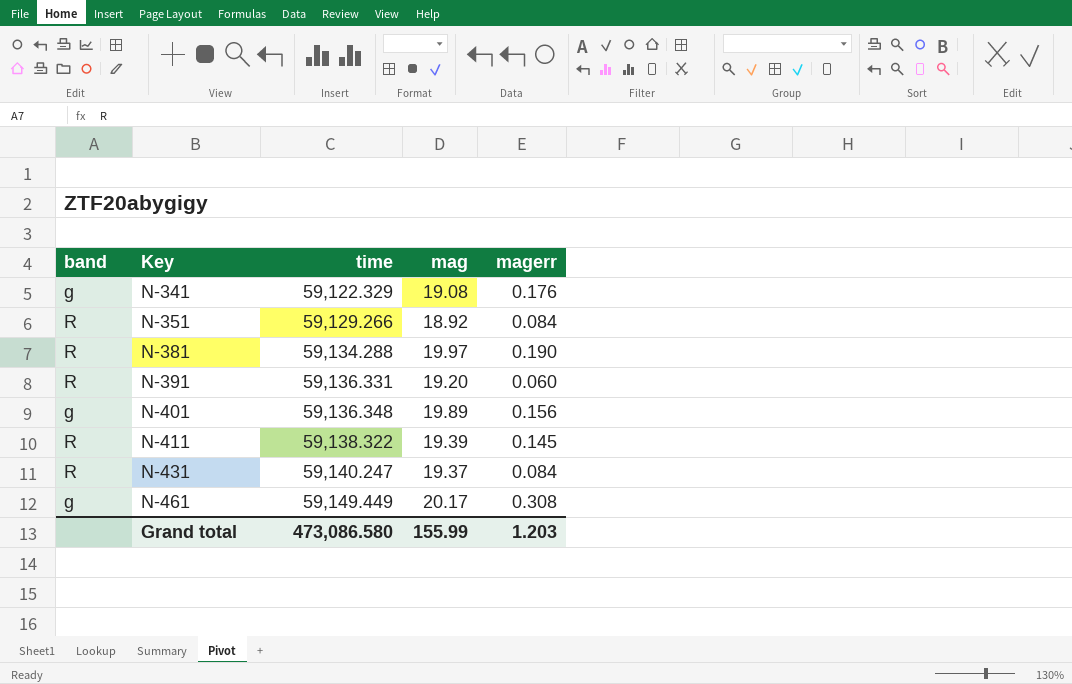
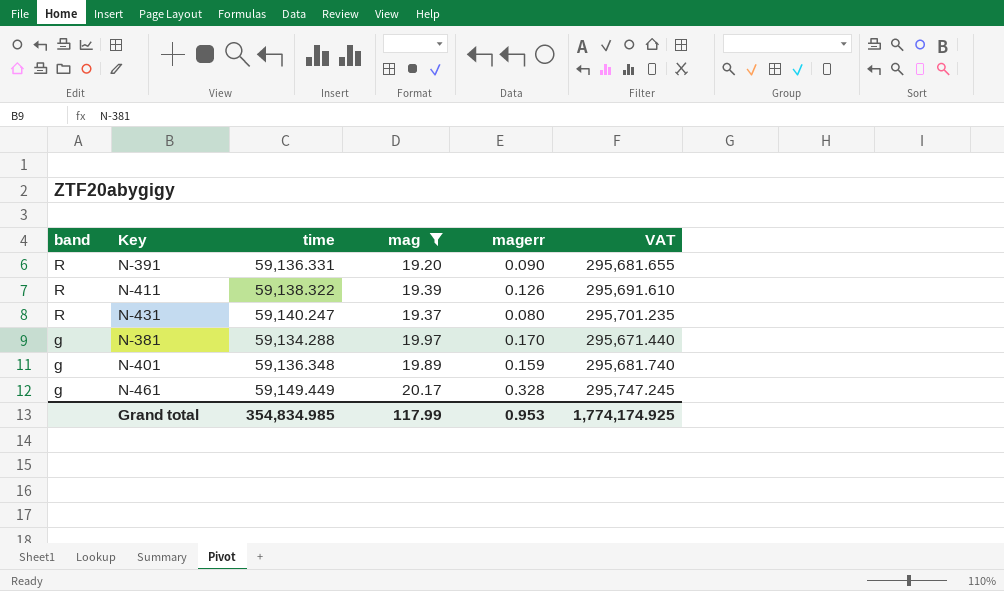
filter: none -> mag >= 19.20
row order: Key ascending -> band descending
column VAT | formula: none -> [time] * 5
N-391 | magerr: 0.060 -> 0.090
N-411 | magerr: 0.145 -> 0.126
N-431 | magerr: 0.084 -> 0.080
N-381 | band: R -> g
N-381 | magerr: 0.190 -> 0.170
N-401 | magerr: 0.156 -> 0.159
N-461 | magerr: 0.308 -> 0.328
Grand total | time: 473,086.580 -> 354,834.985
Grand total | mag: 155.99 -> 117.99
Grand total | magerr: 1.203 -> 0.953

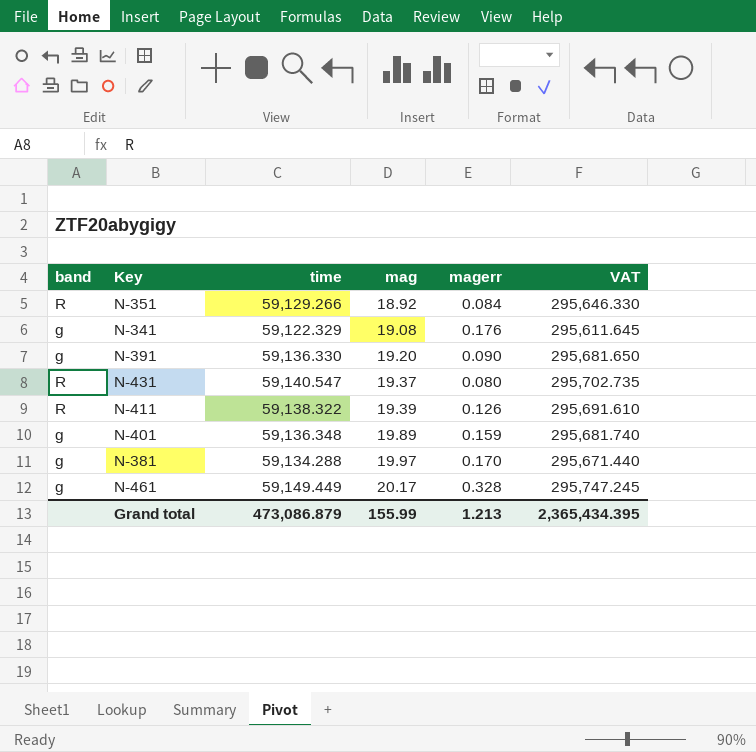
filter: mag >= 19.20 -> none
row order: band descending -> mag ascending
N-391 | band: R -> g
N-391 | time: 59,136.331 -> 59,136.330
N-391 | VAT: 295,681.655 -> 295,681.650
N-431 | time: 59,140.247 -> 59,140.547
N-431 | VAT: 295,701.235 -> 295,702.735
Grand total | time: 354,834.985 -> 473,086.879
Grand total | mag: 117.99 -> 155.99
Grand total | magerr: 0.953 -> 1.213
Grand total | VAT: 1,774,174.925 -> 2,365,434.395

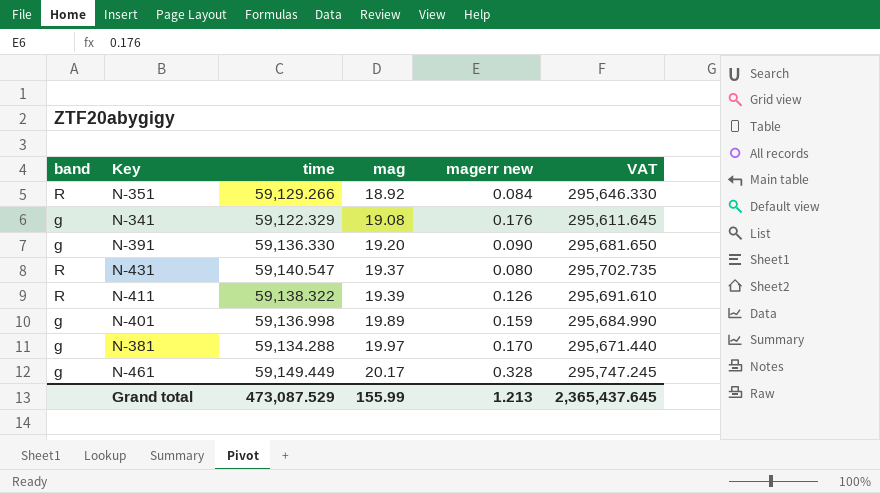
column name: magerr -> magerr new
N-401 | time: 59,136.348 -> 59,136.998
N-401 | VAT: 295,681.740 -> 295,684.990
Grand total | time: 473,086.879 -> 473,087.529
Grand total | VAT: 2,365,434.395 -> 2,365,437.645

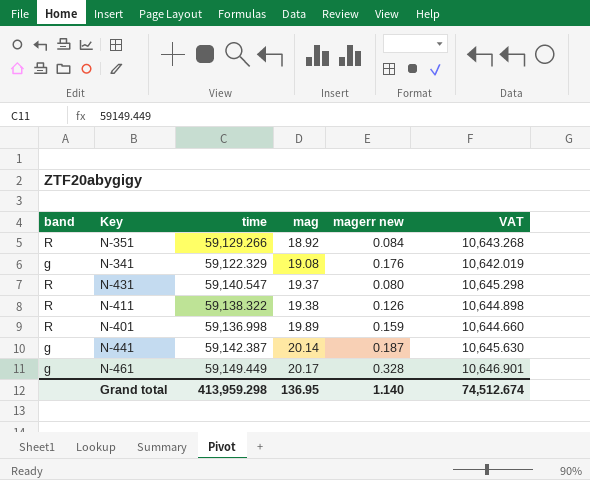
column VAT | formula: [time] * 5 -> [time] * 0.18
row N-391: g | 59,136.330 | 19.20 | 0.090 | 295,681.650 -> none
row N-381: g | 59,134.288 | 19.97 | 0.170 | 295,671.440 -> none
N-411 | mag: 19.39 -> 19.38
N-401 | band: g -> R
row N-441: none -> g | 59,142.387 | 20.14 | 0.187 | 10,645.630
Grand total | time: 473,087.529 -> 413,959.298
Grand total | mag: 155.99 -> 136.95
Grand total | magerr new: 1.213 -> 1.140
Grand total | VAT: 2,365,437.645 -> 74,512.674

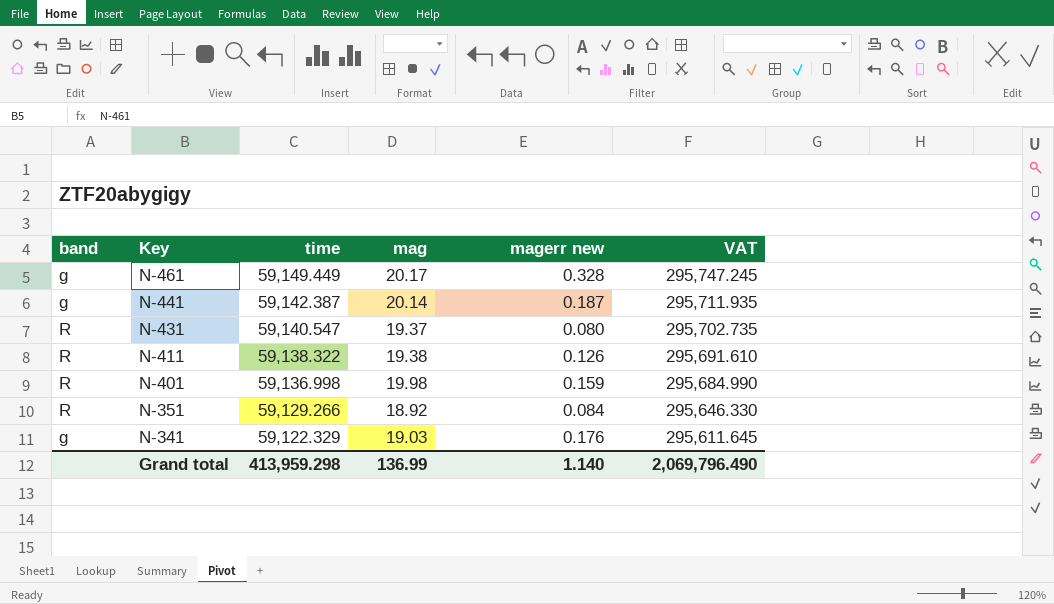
row order: mag ascending -> Key descending
column VAT | formula: [time] * 0.18 -> [time] * 5
N-401 | mag: 19.89 -> 19.98
N-341 | mag: 19.08 -> 19.03
Grand total | mag: 136.95 -> 136.99
Grand total | VAT: 74,512.674 -> 2,069,796.490

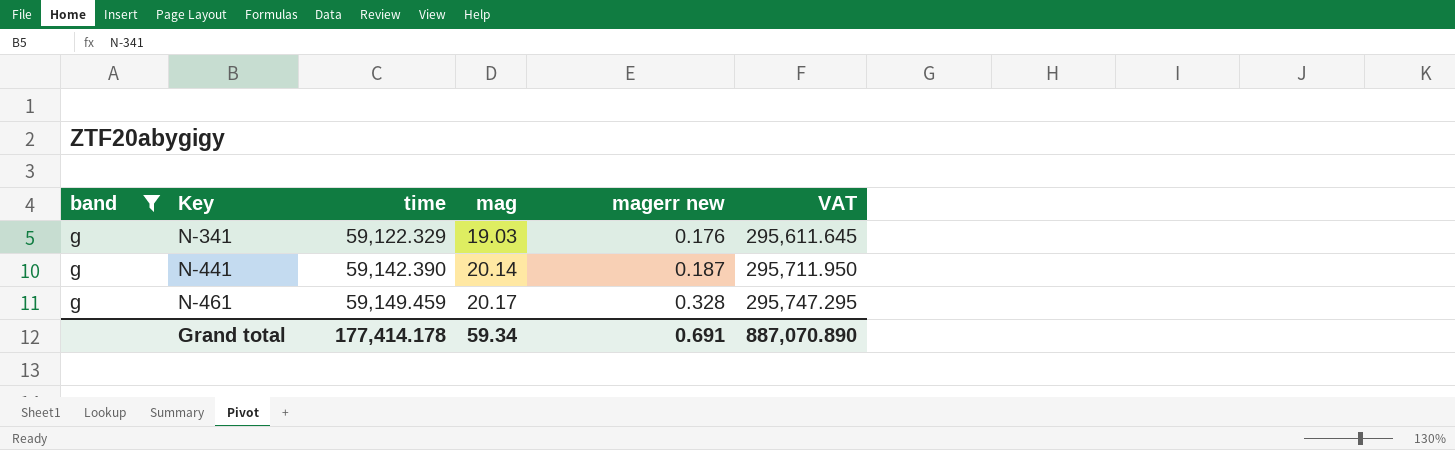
filter: none -> band = g
row order: Key descending -> Key ascending
N-441 | time: 59,142.387 -> 59,142.390
N-441 | VAT: 295,711.935 -> 295,711.950
N-461 | time: 59,149.449 -> 59,149.459
N-461 | VAT: 295,747.245 -> 295,747.295
Grand total | time: 413,959.298 -> 177,414.178
Grand total | mag: 136.99 -> 59.34
Grand total | magerr new: 1.140 -> 0.691
Grand total | VAT: 2,069,796.490 -> 887,070.890

